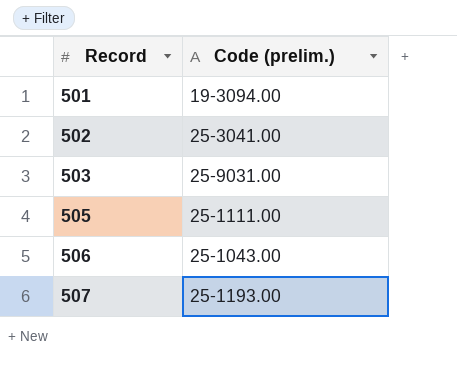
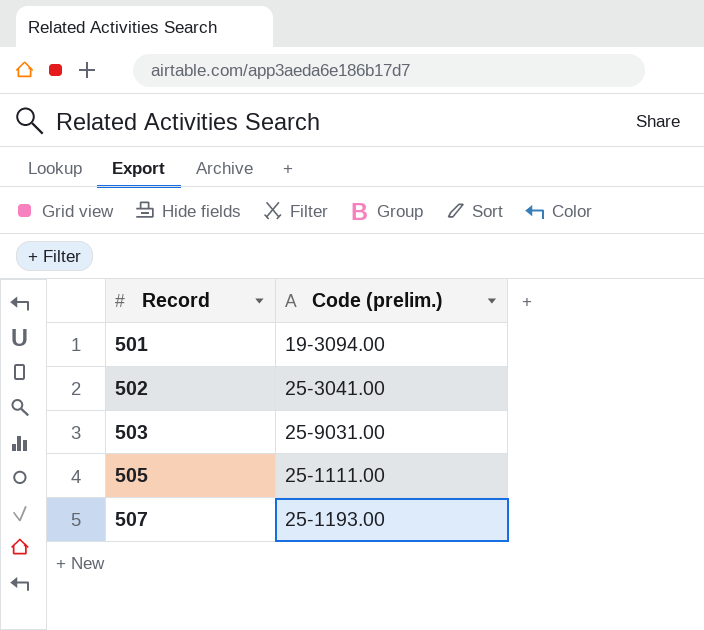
row 506: 25-1043.00 -> none

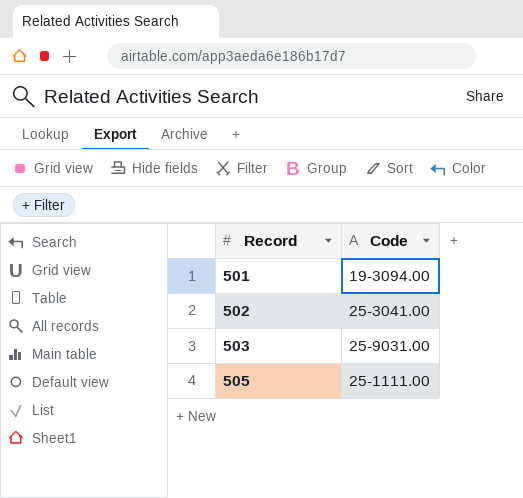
column name: Code (prelim.) -> Code
row 507: 25-1193.00 -> none

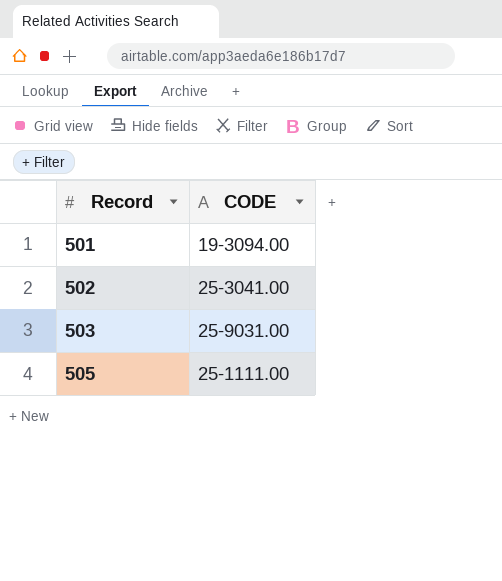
column name: Code -> CODE

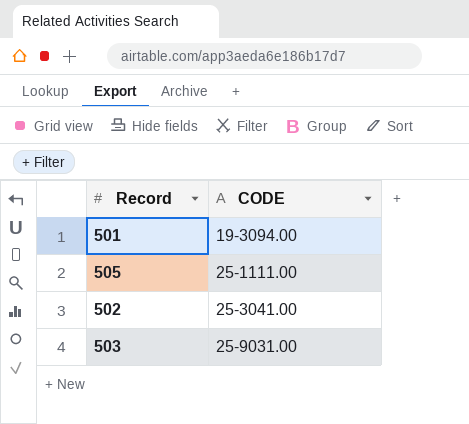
row order: Record ascending -> CODE ascending

